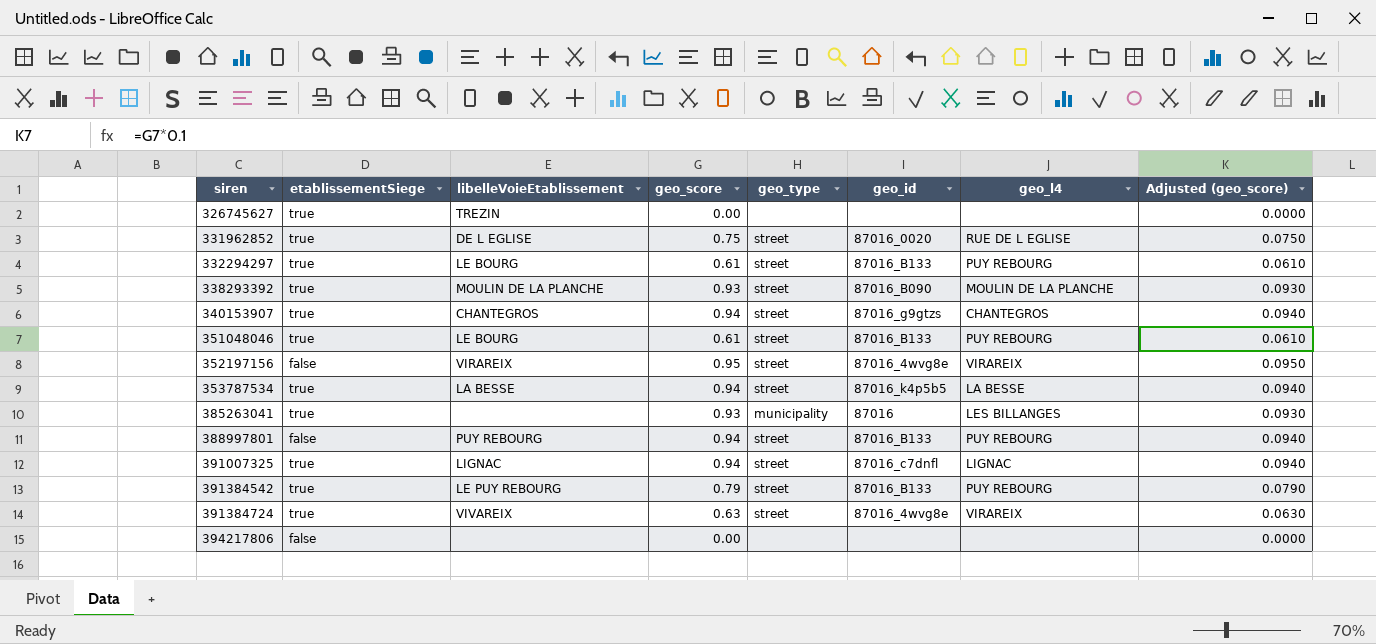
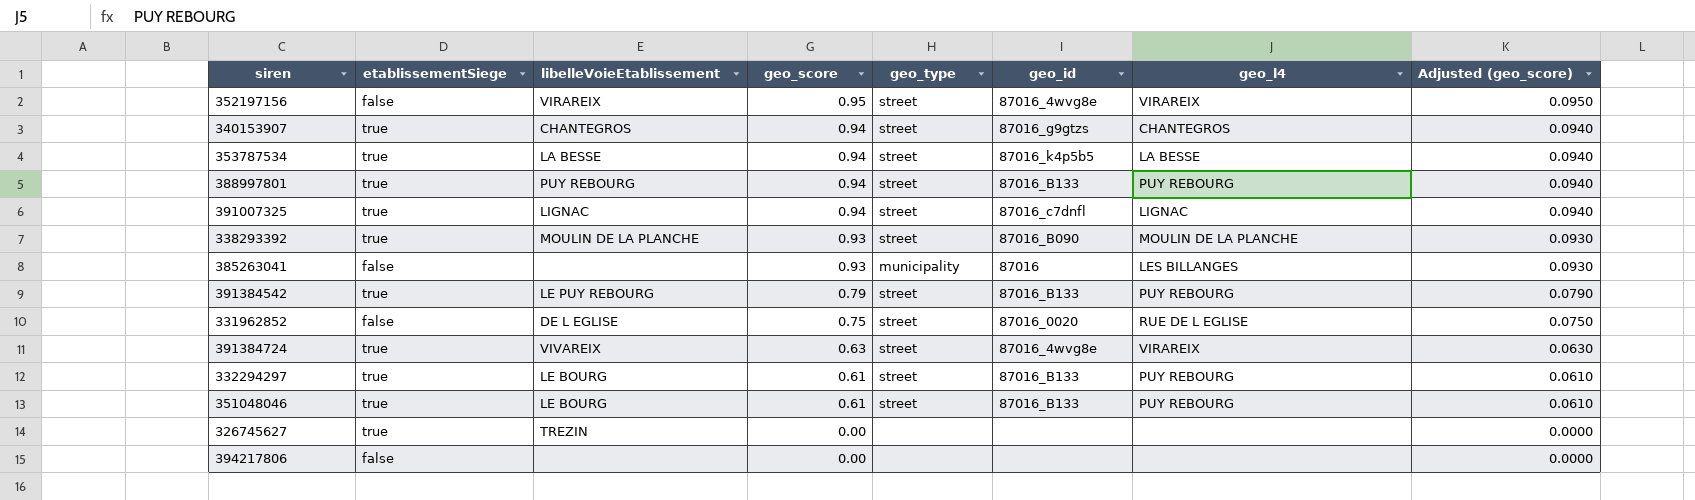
row order: siren ascending -> geo_score descending
388997801 | etablissementSiege: false -> true
385263041 | etablissementSiege: true -> false
331962852 | etablissementSiege: true -> false

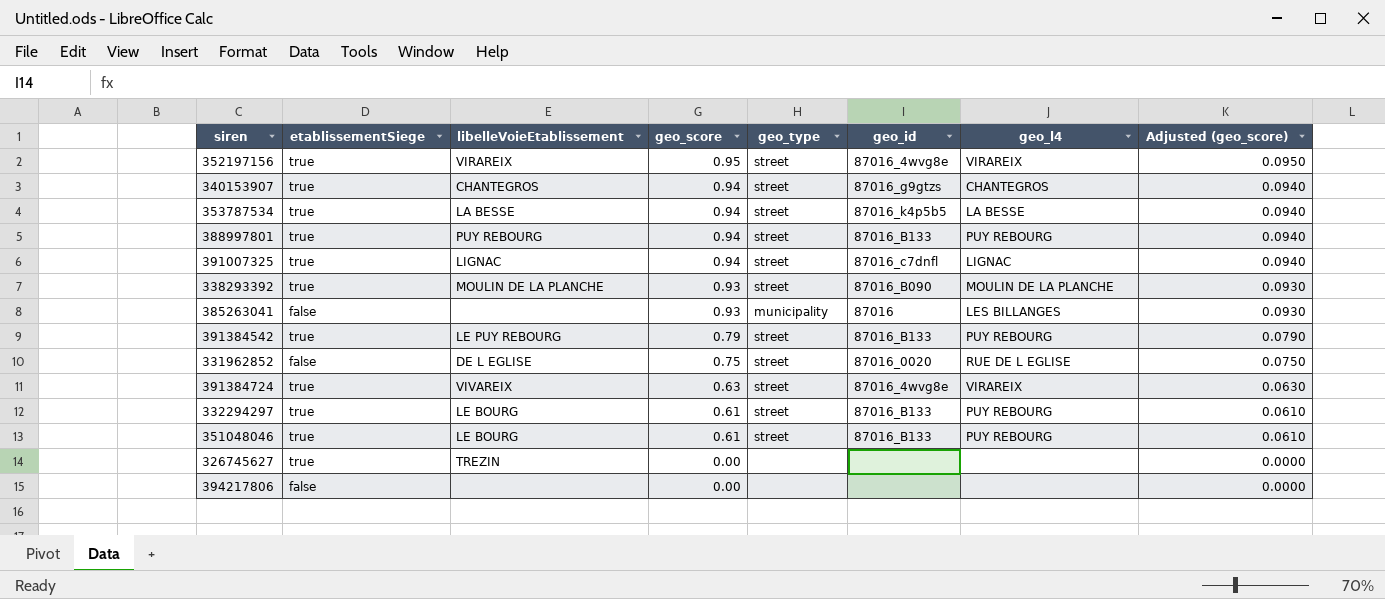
352197156 | etablissementSiege: false -> true

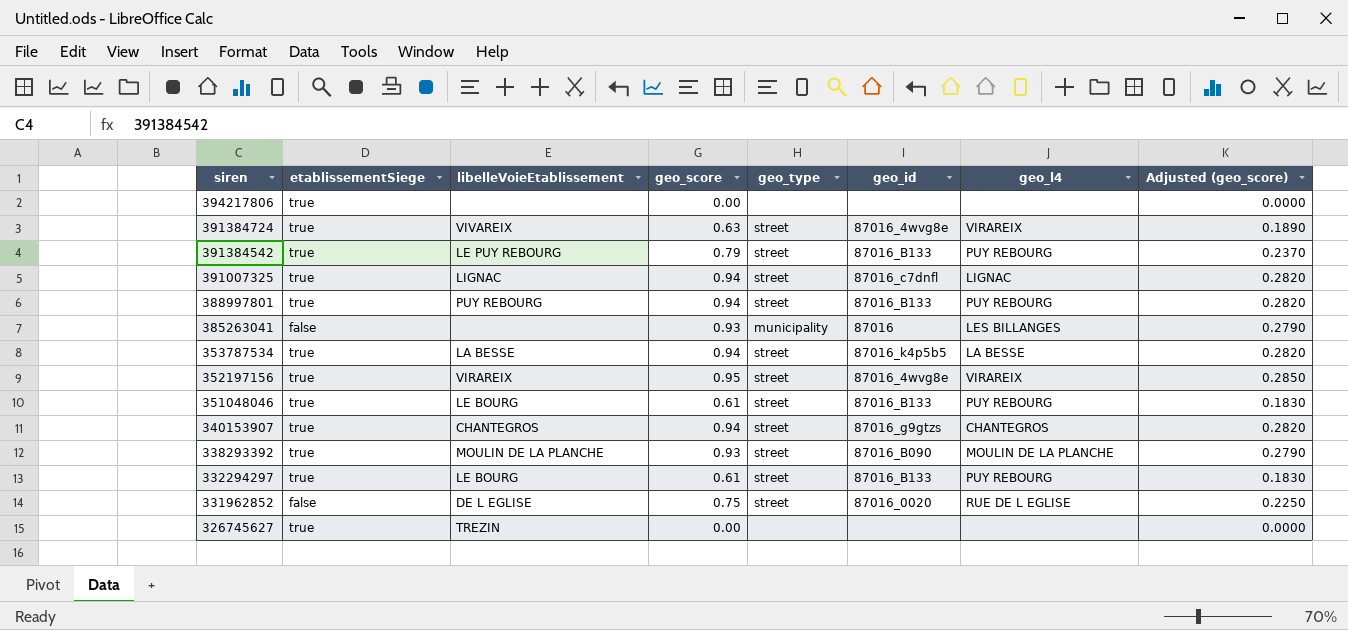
row order: geo_score descending -> siren descending
column Adjusted (geo_score) | formula: [geo_score] * 0.1 -> [geo_score] * 0.3
394217806 | etablissementSiege: false -> true

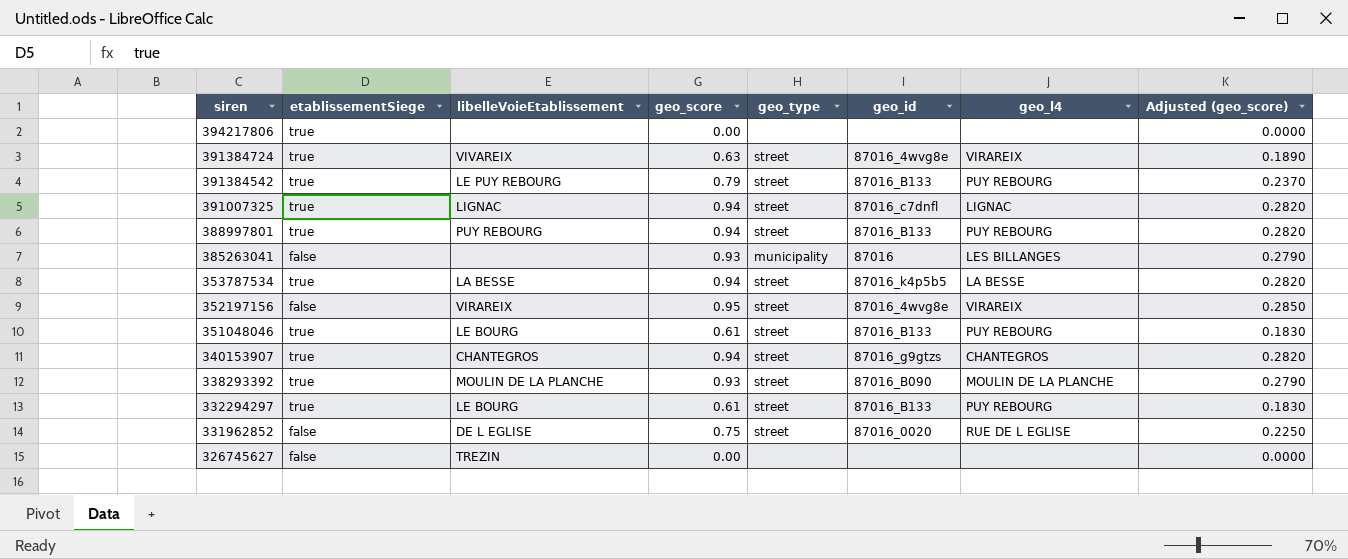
352197156 | etablissementSiege: true -> false
326745627 | etablissementSiege: true -> false

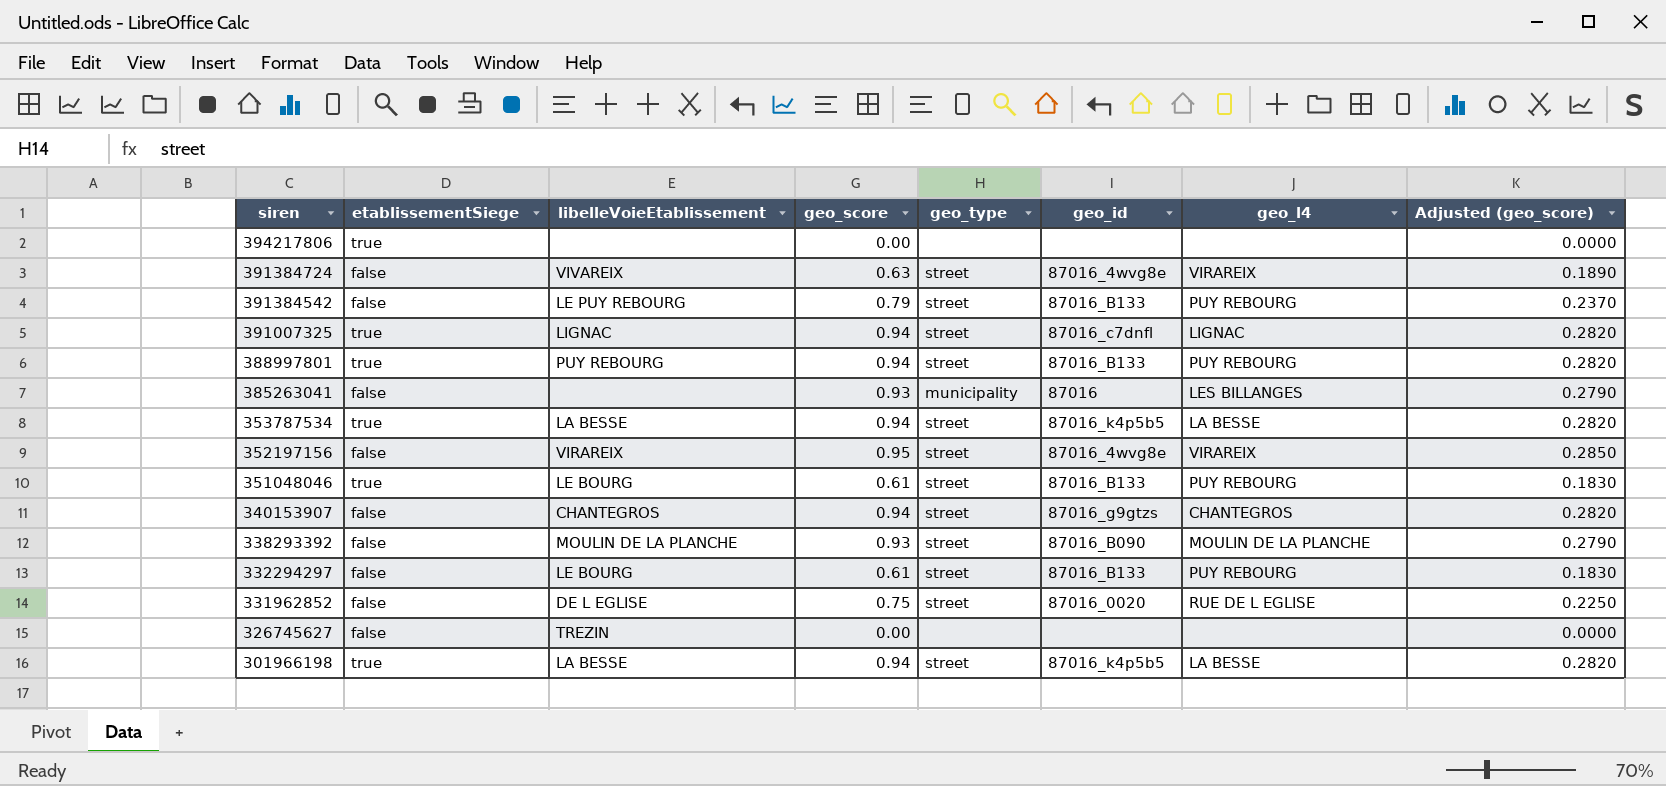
391384724 | etablissementSiege: true -> false
391384542 | etablissementSiege: true -> false
340153907 | etablissementSiege: true -> false
338293392 | etablissementSiege: true -> false
332294297 | etablissementSiege: true -> false
row 301966198: none -> true | LA BESSE | 0.94 | street | 87016_k4p5b5 | LA BESSE | 0.2820

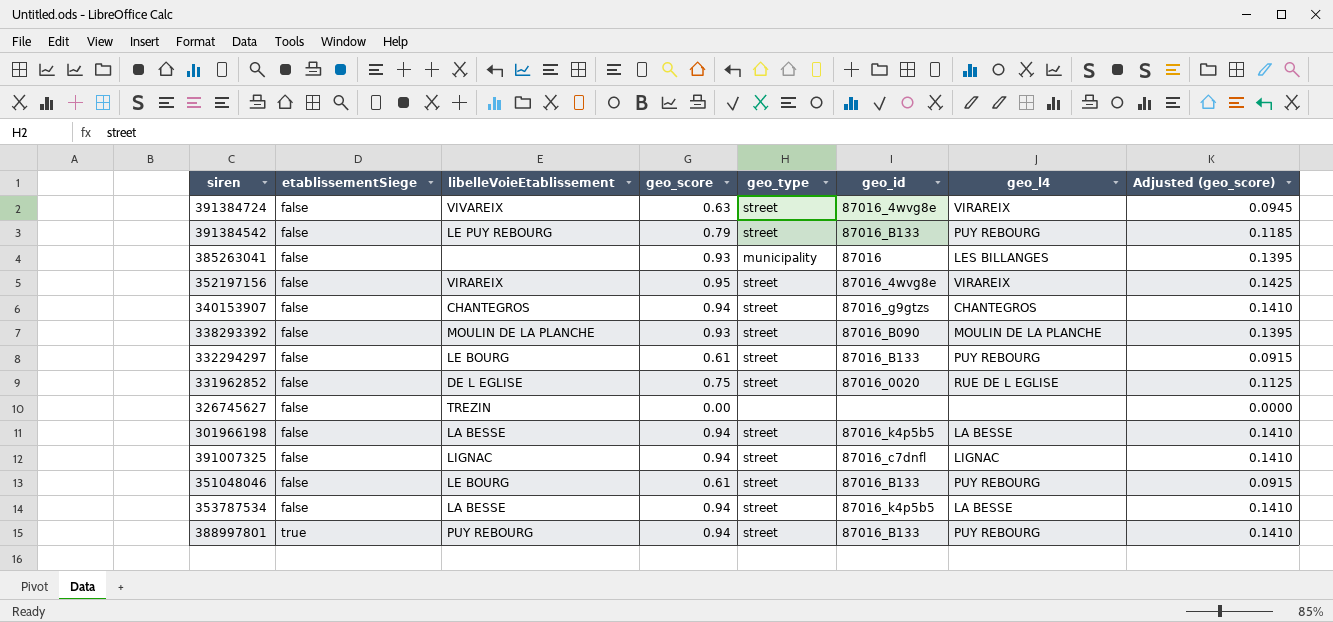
row order: siren descending -> etablissementSiege ascending
column Adjusted (geo_score) | formula: [geo_score] * 0.3 -> [geo_score] * 0.15
row 394217806: true | none | 0.00 | none | none | none | 0.0000 -> none
301966198 | etablissementSiege: true -> false
391007325 | etablissementSiege: true -> false
351048046 | etablissementSiege: true -> false
353787534 | etablissementSiege: true -> false

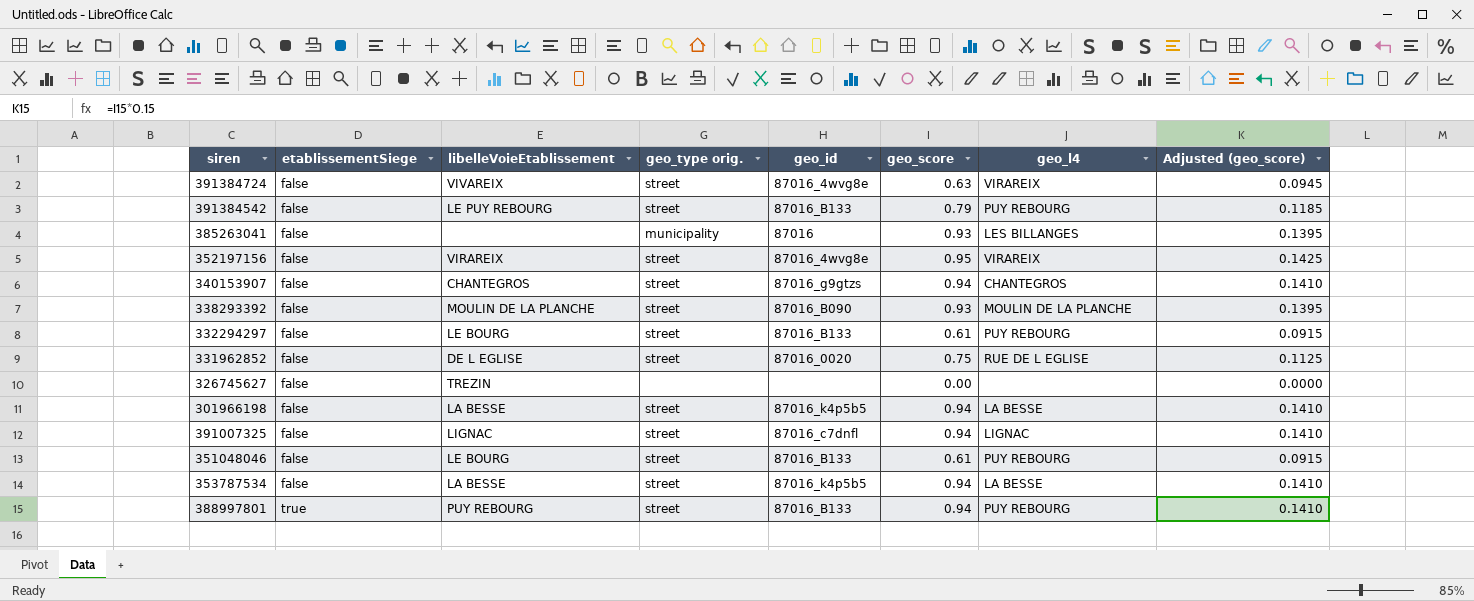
column name: geo_type -> geo_type orig.
column geo_score | position: 4 -> 6

